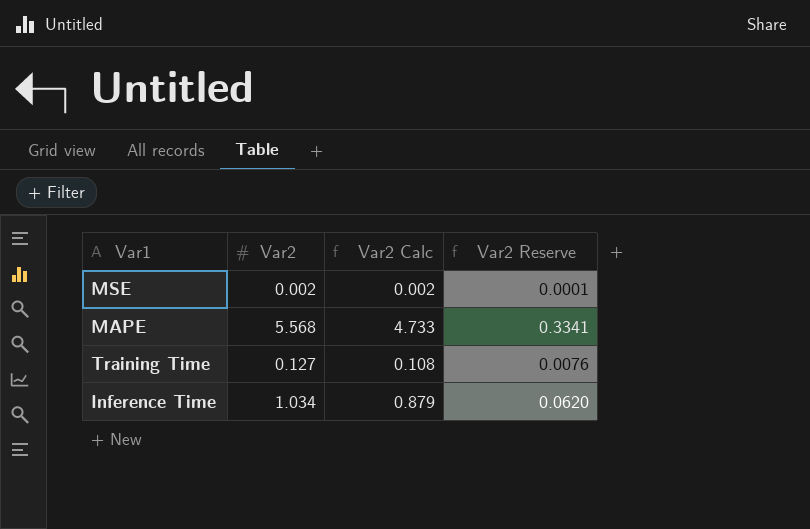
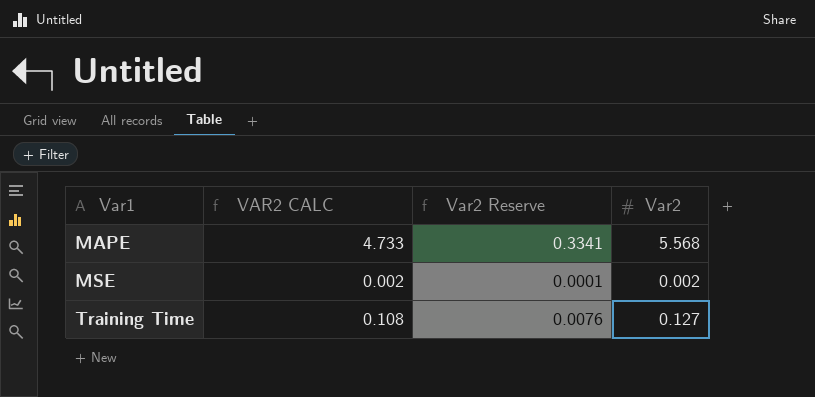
row order: none -> Var1 ascending
column name: Var2 Calc -> VAR2 CALC
column Var2 | position: 2 -> 4
row Inference Time: 1.034 | 0.879 | 0.0620 -> none

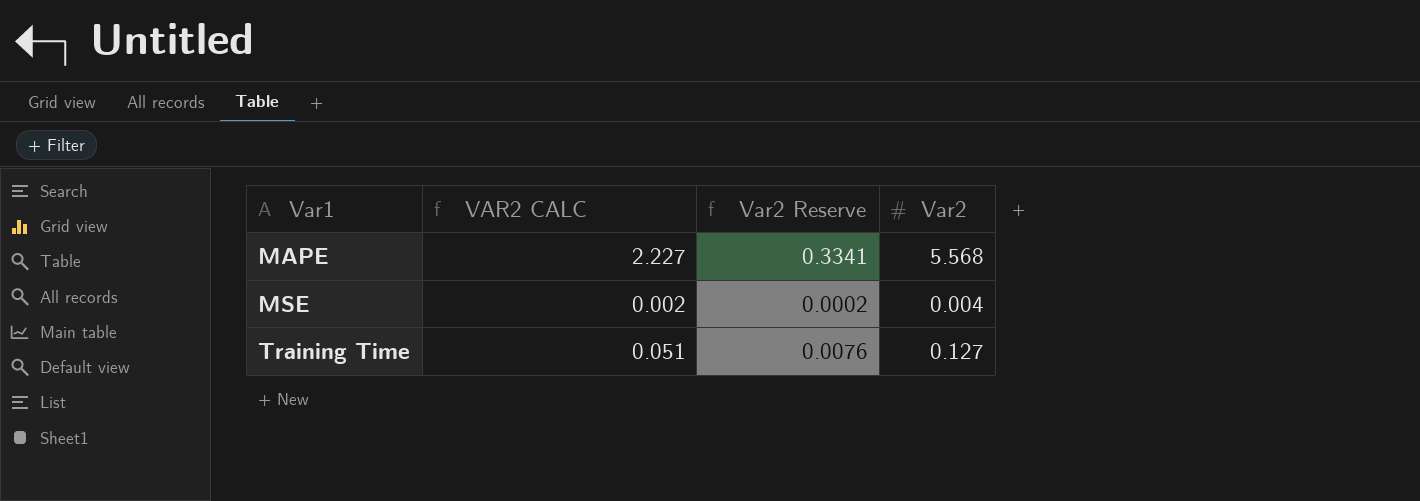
column VAR2 CALC | formula: [Var2] * 0.85 -> [Var2] * 0.4
MSE | Var2 Reserve: 0.0001 -> 0.0002
MSE | Var2: 0.002 -> 0.004

